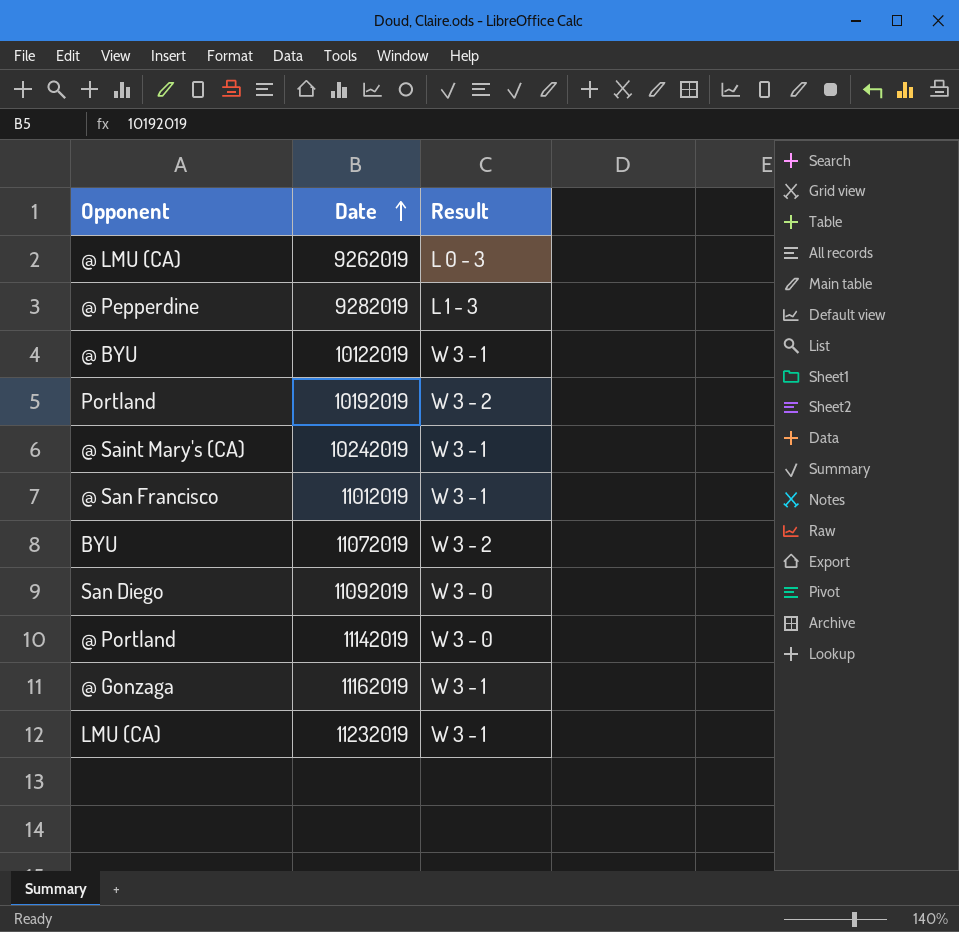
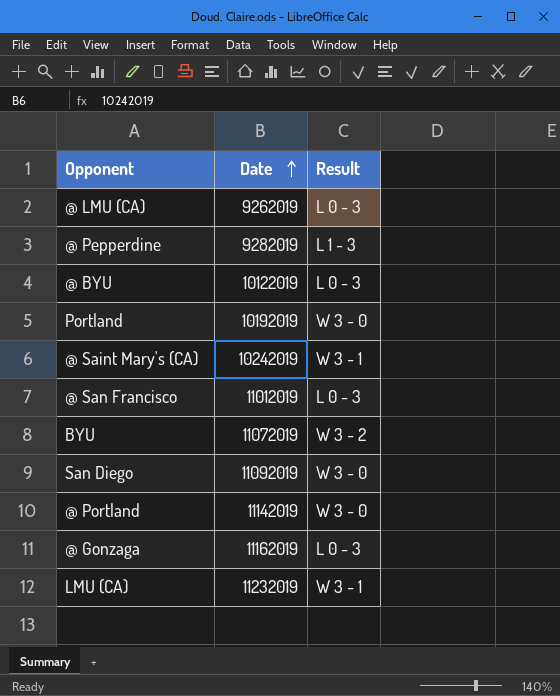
@ BYU | Result: W 3 - 1 -> L 0 - 3
Portland | Result: W 3 - 2 -> W 3 - 0
@ San Francisco | Result: W 3 - 1 -> L 0 - 3
@ Gonzaga | Result: W 3 - 1 -> L 0 - 3

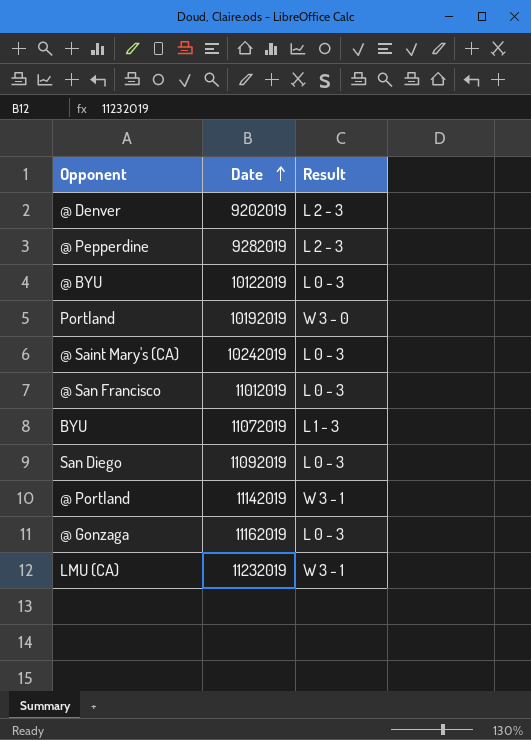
row @ LMU (CA): 9262019 | L 0 - 3 -> none
row @ Denver: none -> 9202019 | L 2 - 3
@ Pepperdine | Result: L 1 - 3 -> L 2 - 3
@ Saint Mary's (CA) | Result: W 3 - 1 -> L 0 - 3
BYU | Result: W 3 - 2 -> L 1 - 3
San Diego | Result: W 3 - 0 -> L 0 - 3
@ Portland | Result: W 3 - 0 -> W 3 - 1

